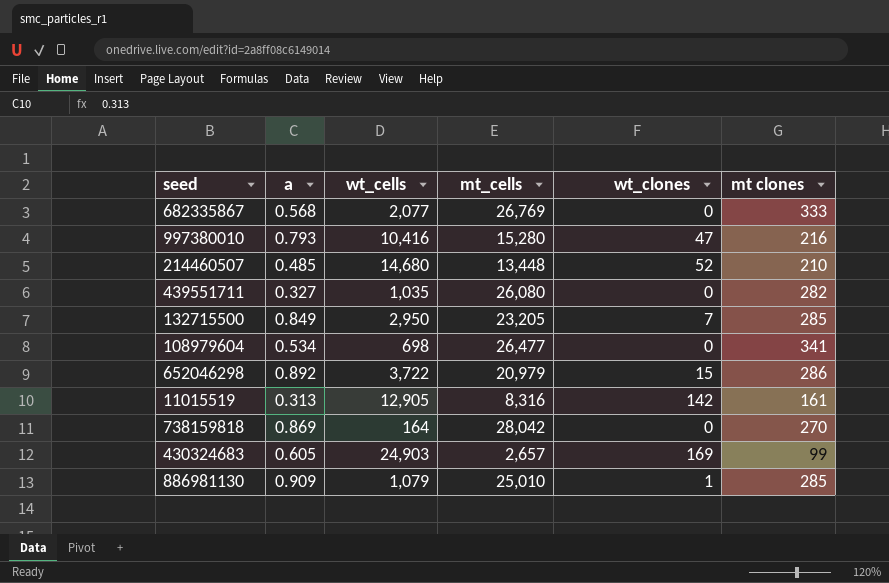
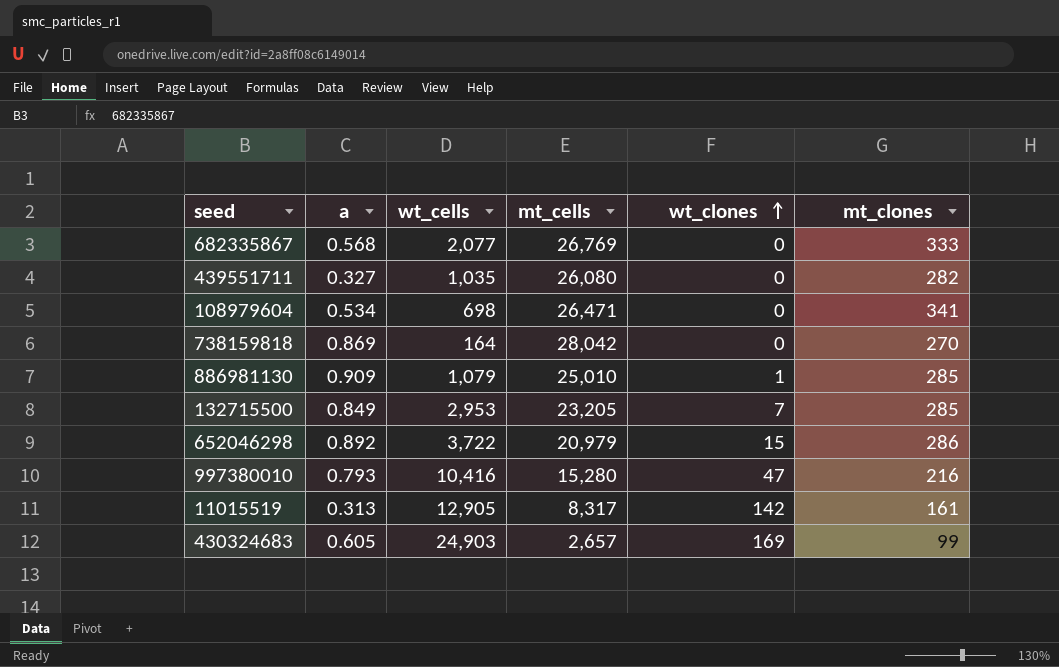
row order: none -> wt_clones ascending
column name: mt clones -> mt_clones
row 214460507: 0.485 | 14,680 | 13,448 | 52 | 210 -> none
108979604 | mt_cells: 26,477 -> 26,471
132715500 | wt_cells: 2,950 -> 2,953
11015519 | mt_cells: 8,316 -> 8,317

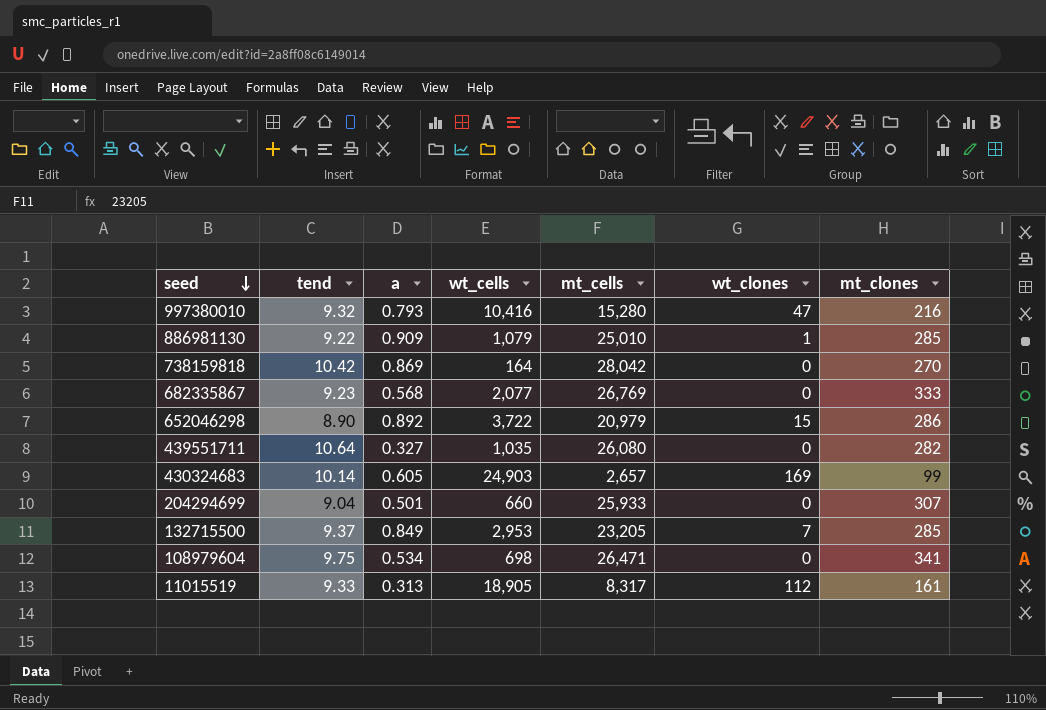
row order: wt_clones ascending -> seed descending
column tend | position: none -> 2
row 204294699: none -> 9.04 | 0.501 | 660 | 25,933 | 0 | 307
11015519 | wt_cells: 12,905 -> 18,905
11015519 | wt_clones: 142 -> 112

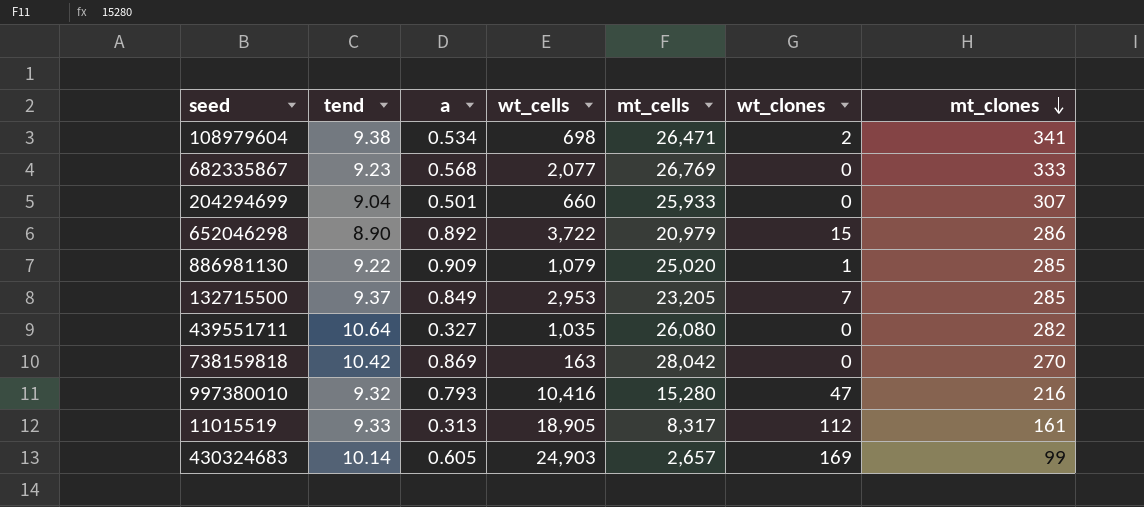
row order: seed descending -> mt_clones descending
108979604 | tend: 9.75 -> 9.38
108979604 | wt_clones: 0 -> 2
886981130 | mt_cells: 25,010 -> 25,020
738159818 | wt_cells: 164 -> 163

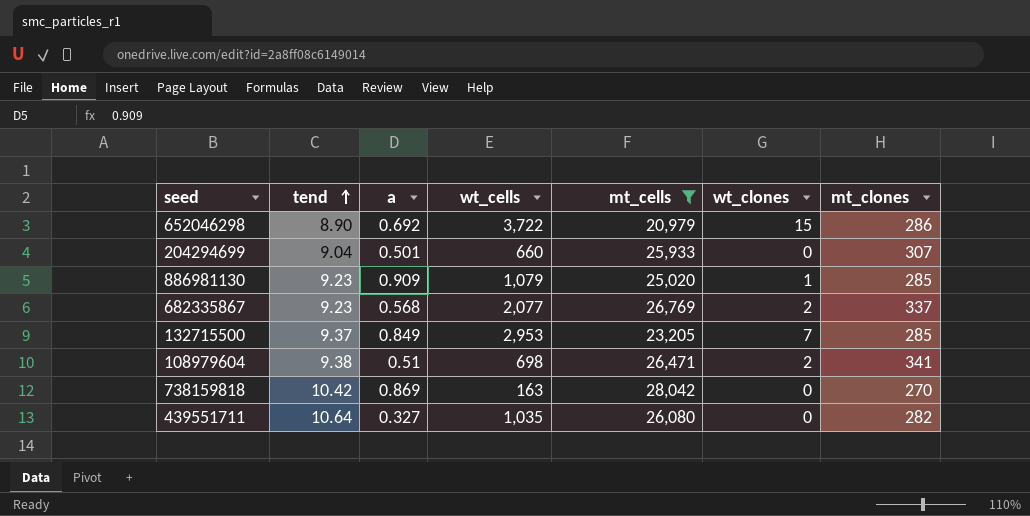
filter: none -> mt_cells >= 20,979
row order: mt_clones descending -> tend ascending
652046298 | a: 0.892 -> 0.692
886981130 | tend: 9.22 -> 9.23
682335867 | wt_clones: 0 -> 2
682335867 | mt_clones: 333 -> 337
108979604 | a: 0.534 -> 0.51

